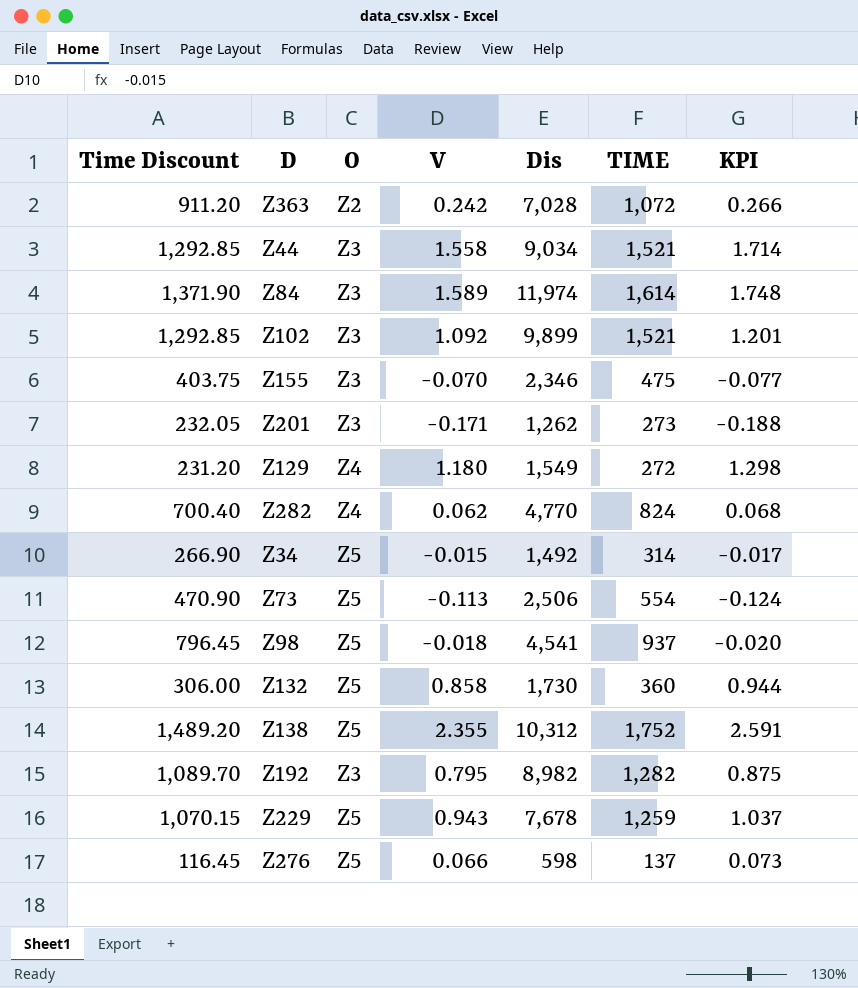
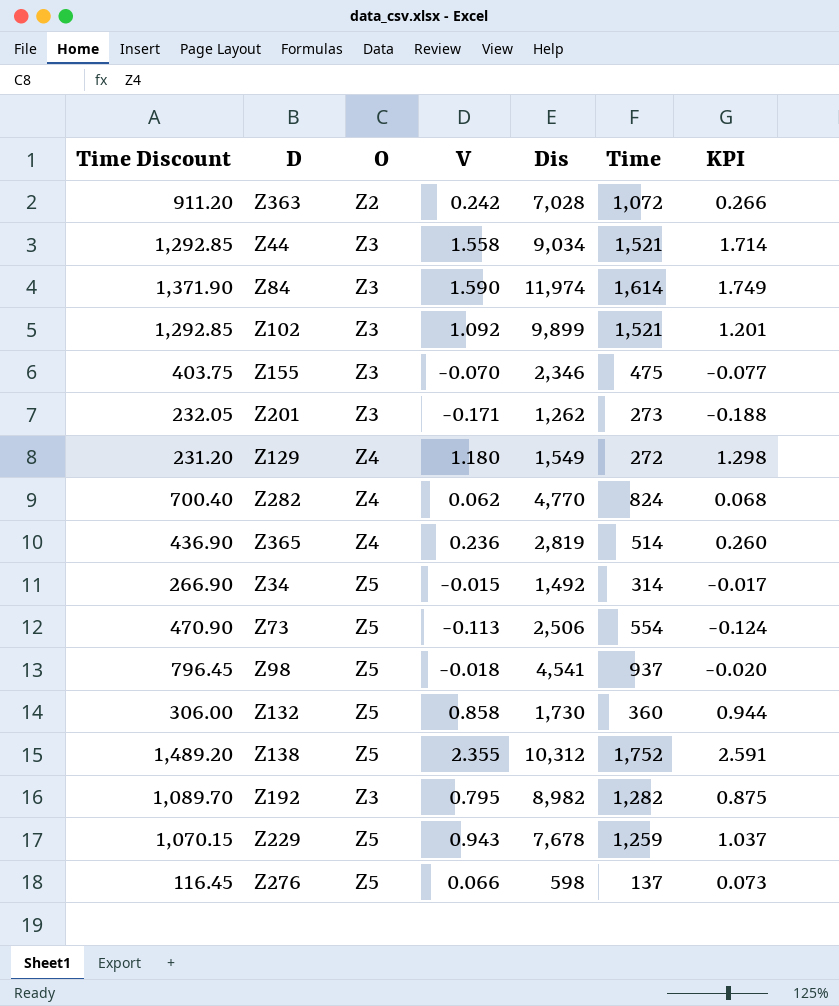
column name: TIME -> Time
Z84 | V: 1.589 -> 1.590
Z84 | KPI: 1.748 -> 1.749
row Z365: none -> 436.90 | Z4 | 0.236 | 2,819 | 514 | 0.260

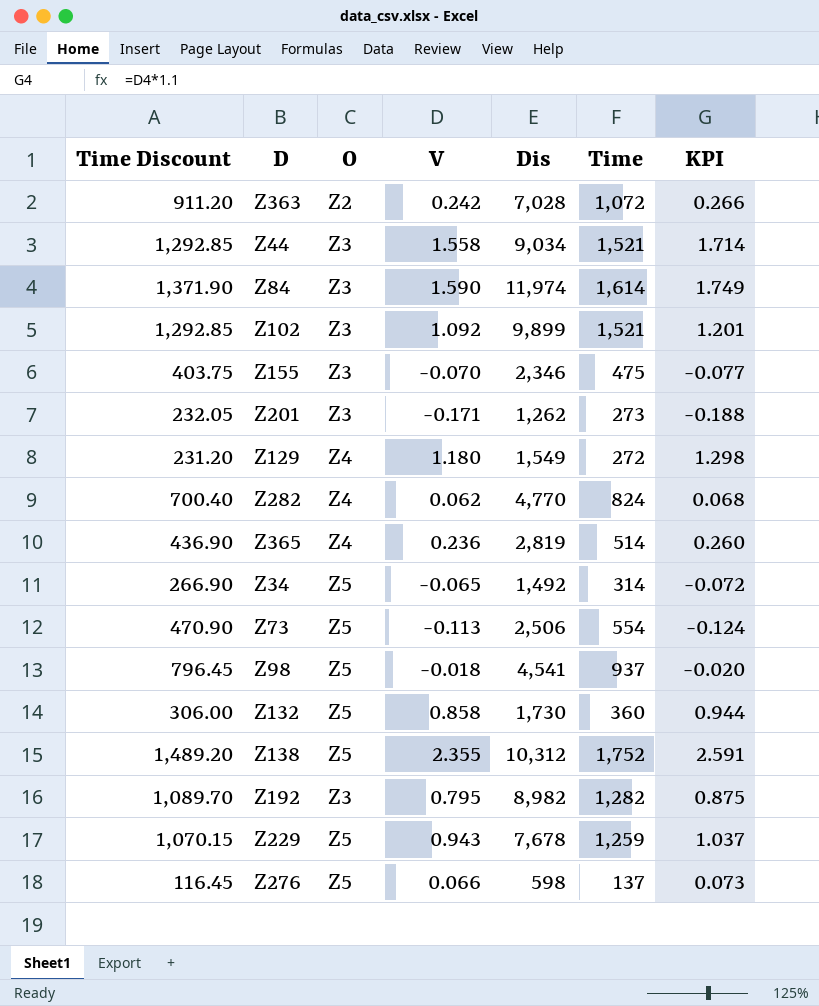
Z34 | V: -0.015 -> -0.065
Z34 | KPI: -0.017 -> -0.072

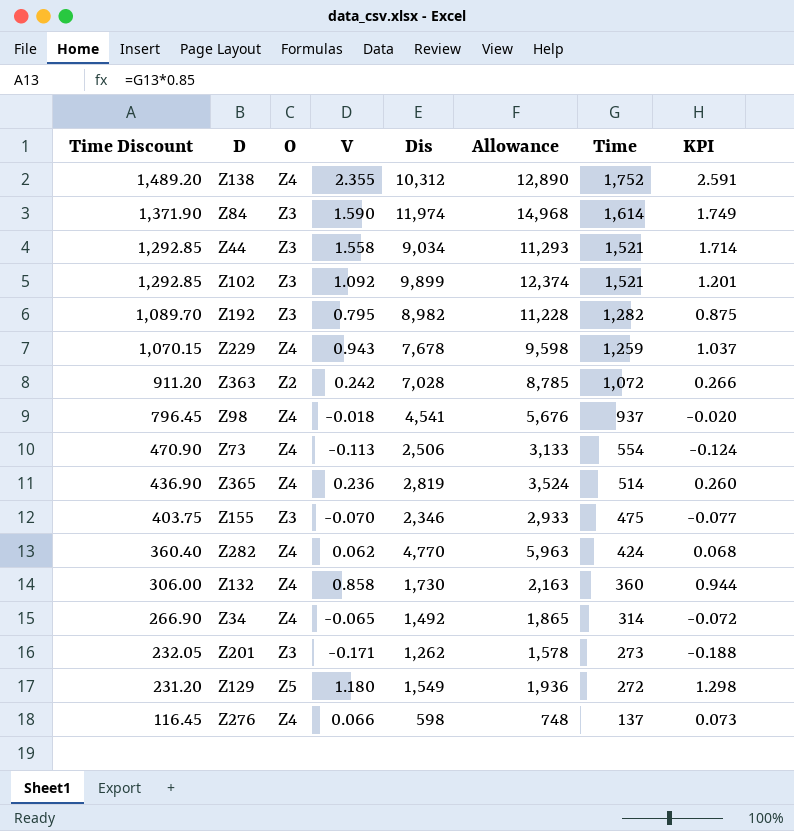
row order: none -> Time Discount descending
column Allowance | formula: none -> [Dis] * 1.25
Z138 | O: Z5 -> Z4
Z229 | O: Z5 -> Z4
Z98 | O: Z5 -> Z4
Z73 | O: Z5 -> Z4
Z282 | Time Discount: 700.40 -> 360.40
Z282 | Time: 824 -> 424
Z132 | O: Z5 -> Z4
Z34 | O: Z5 -> Z4
Z129 | O: Z4 -> Z5
Z276 | O: Z5 -> Z4

